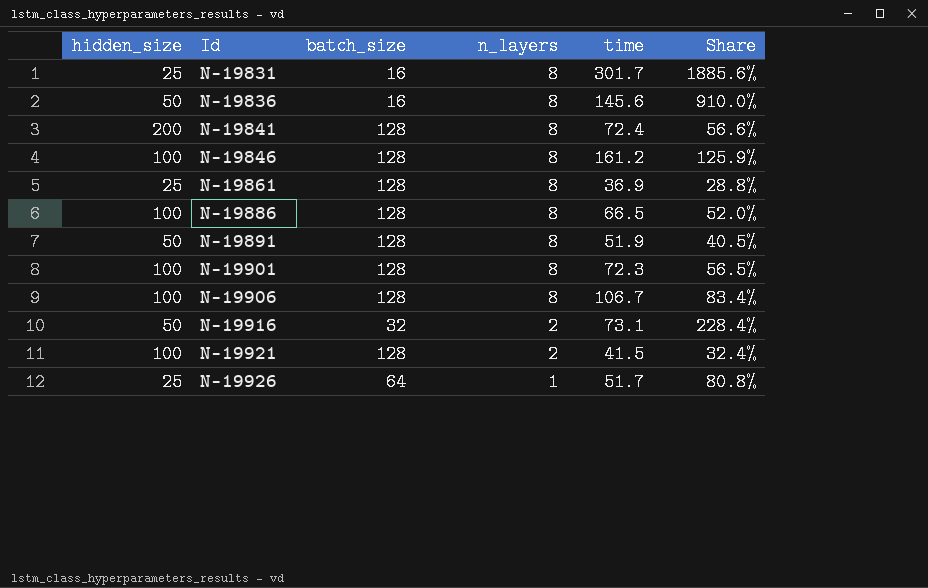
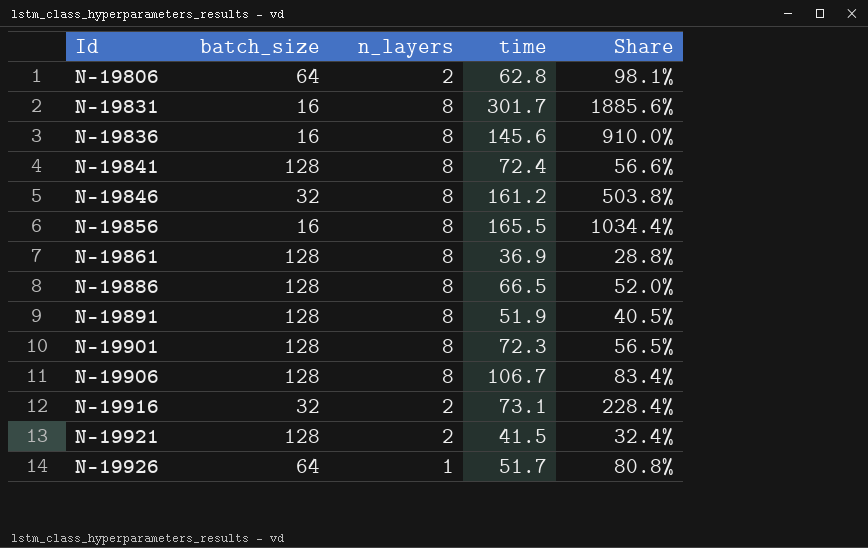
column hidden_size | position: 1 -> none
row N-19806: none -> 64 | 2 | 62.8 | 98.1%
N-19846 | batch_size: 128 -> 32
N-19846 | Share: 125.9% -> 503.8%
row N-19856: none -> 16 | 8 | 165.5 | 1034.4%

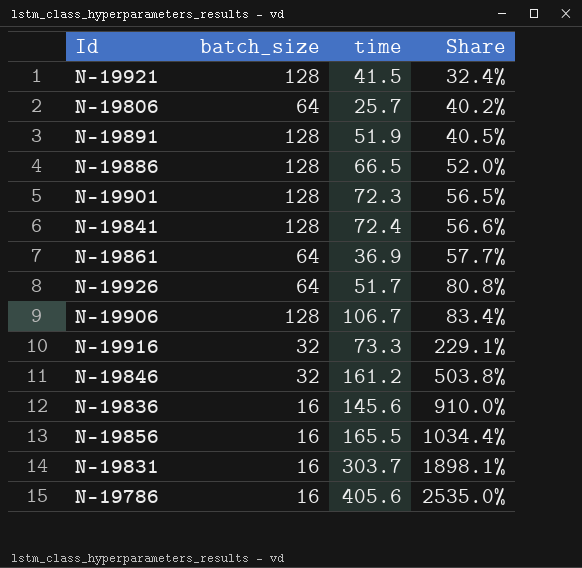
row order: Id ascending -> Share ascending
column n_layers | position: 3 -> none
N-19806 | time: 62.8 -> 25.7
N-19806 | Share: 98.1% -> 40.2%
N-19861 | batch_size: 128 -> 64
N-19861 | Share: 28.8% -> 57.7%
N-19916 | time: 73.1 -> 73.3
N-19916 | Share: 228.4% -> 229.1%
N-19831 | time: 301.7 -> 303.7
N-19831 | Share: 1885.6% -> 1898.1%
row N-19786: none -> 16 | 405.6 | 2535.0%

